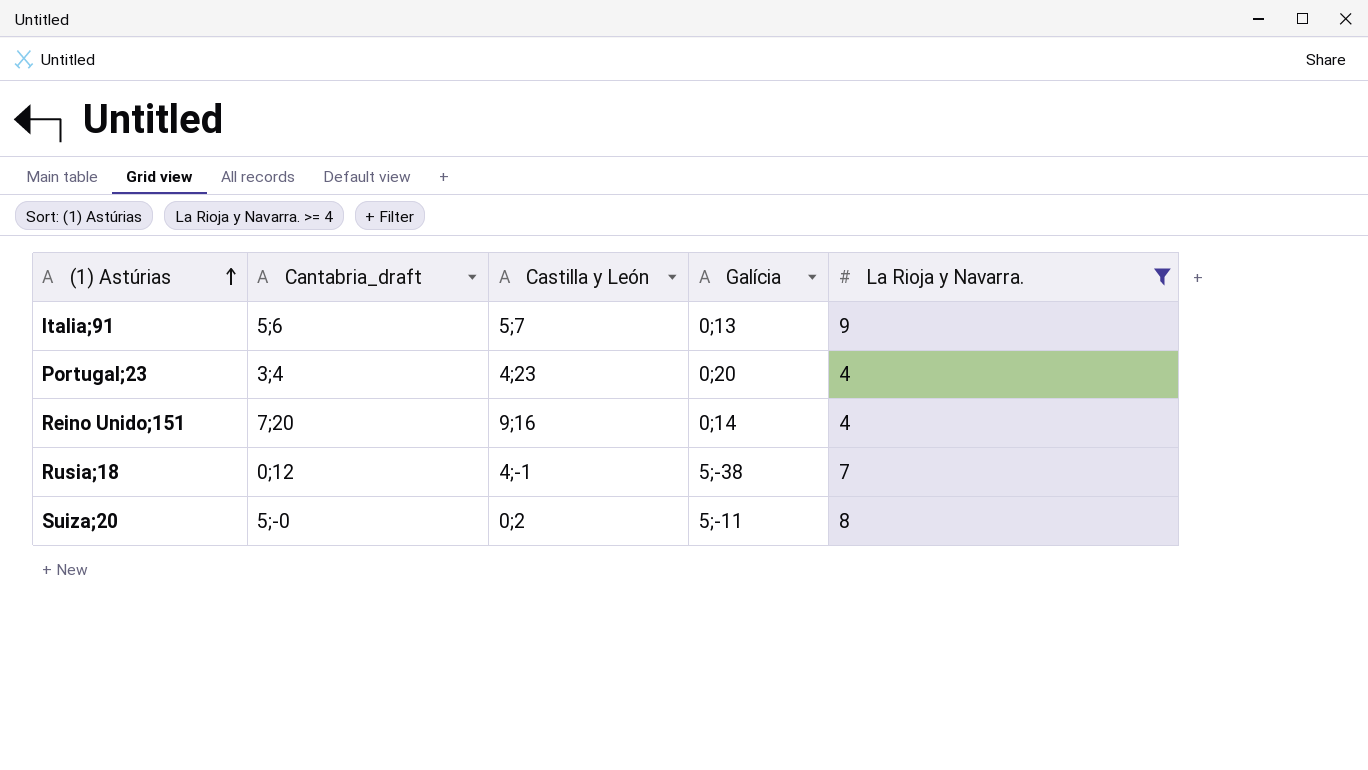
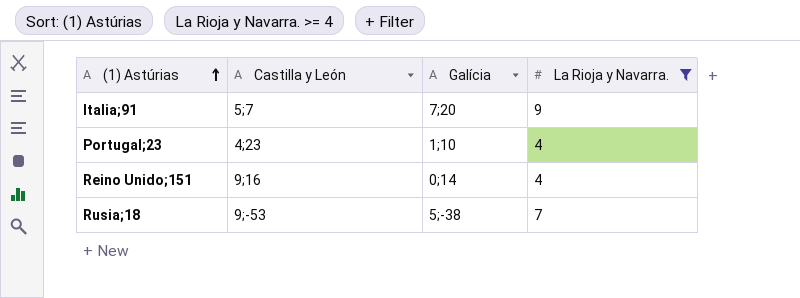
column Cantabria_draft | position: 2 -> none
row Suiza;20: 5;-0 | 0;2 | 5;-11 | 8 -> none
Italia;91 | Galícia: 0;13 -> 7;20
Portugal;23 | Galícia: 0;20 -> 1;10
Rusia;18 | Castilla y León: 4;-1 -> 9;-53

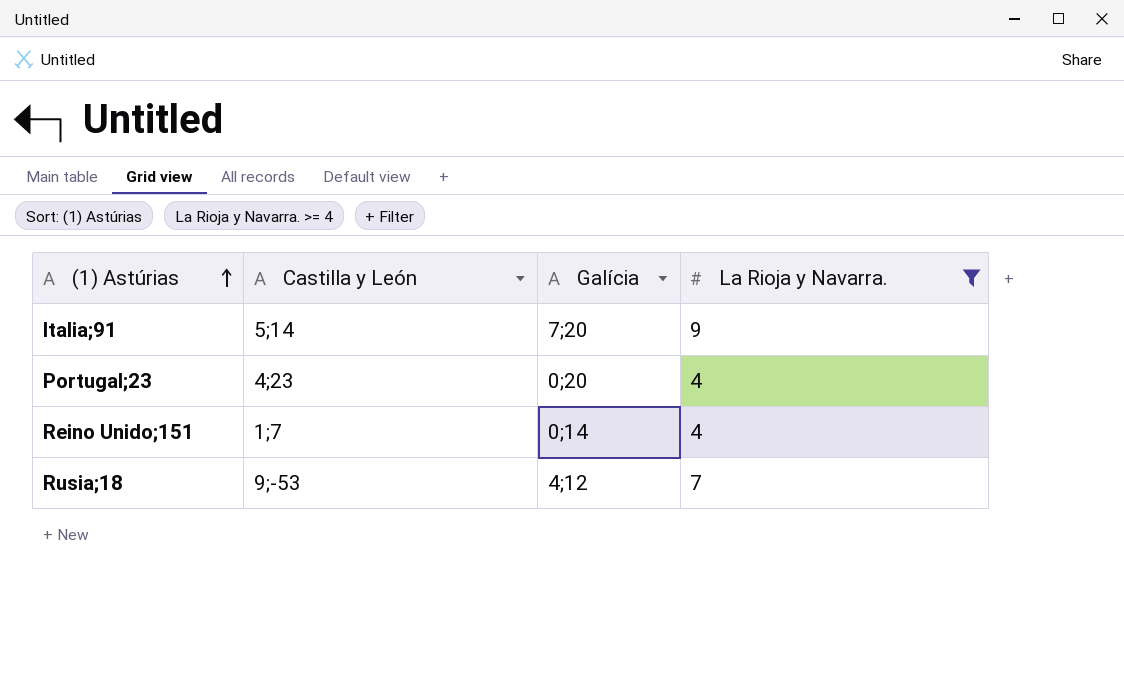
Italia;91 | Castilla y León: 5;7 -> 5;14
Portugal;23 | Galícia: 1;10 -> 0;20
Reino Unido;151 | Castilla y León: 9;16 -> 1;7
Rusia;18 | Galícia: 5;-38 -> 4;12

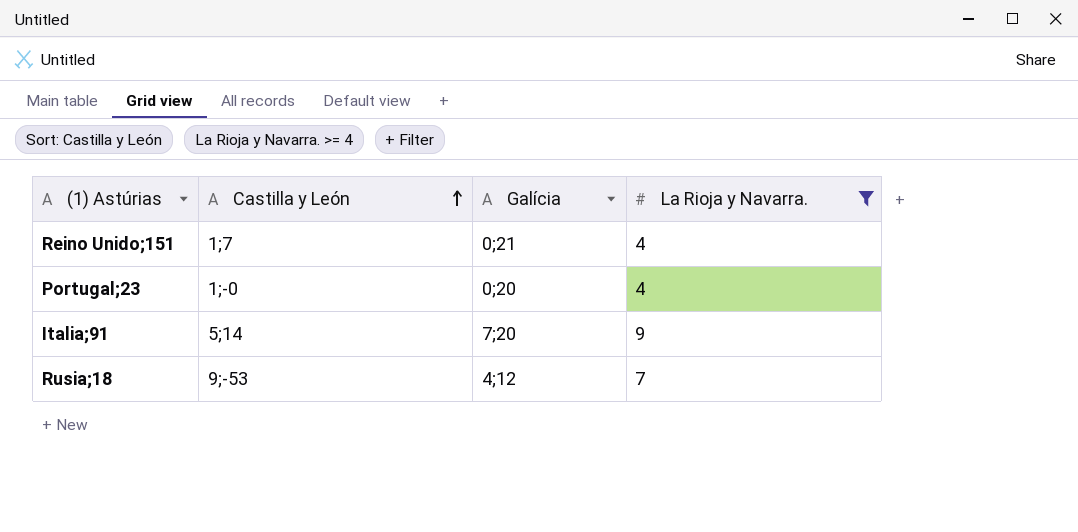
row order: (1) Astúrias ascending -> Castilla y León ascending
Reino Unido;151 | Galícia: 0;14 -> 0;21
Portugal;23 | Castilla y León: 4;23 -> 1;-0

